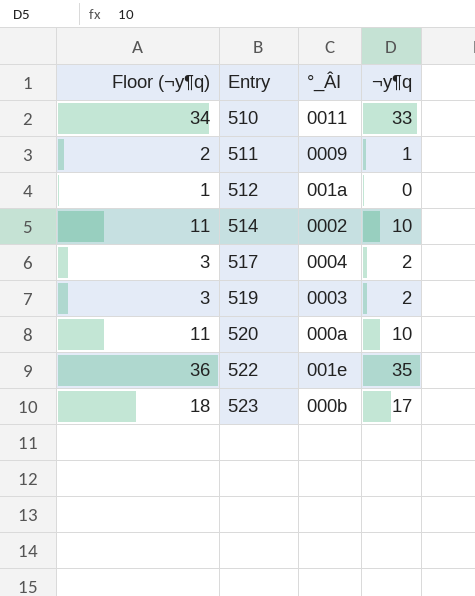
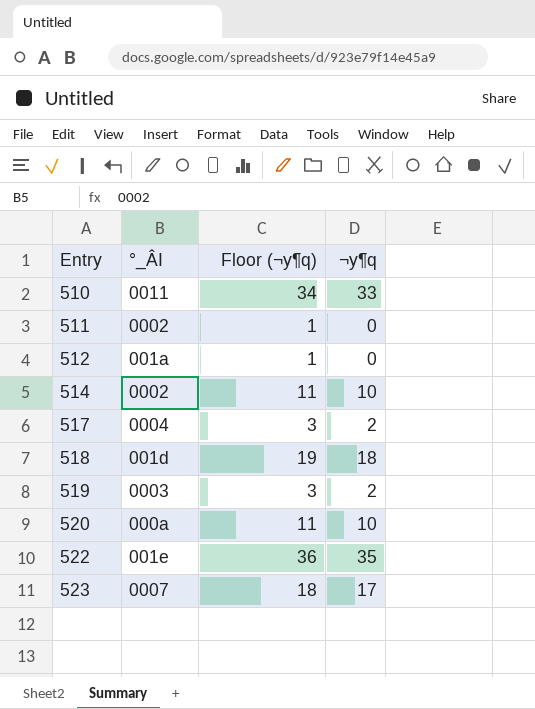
column Floor (¬y¶q) | position: 1 -> 3
511 | °_ÂI: 0009 -> 0002
511 | Floor (¬y¶q): 2 -> 1
511 | ¬y¶q: 1 -> 0
row 518: none -> 001d | 19 | 18
523 | °_ÂI: 000b -> 0007

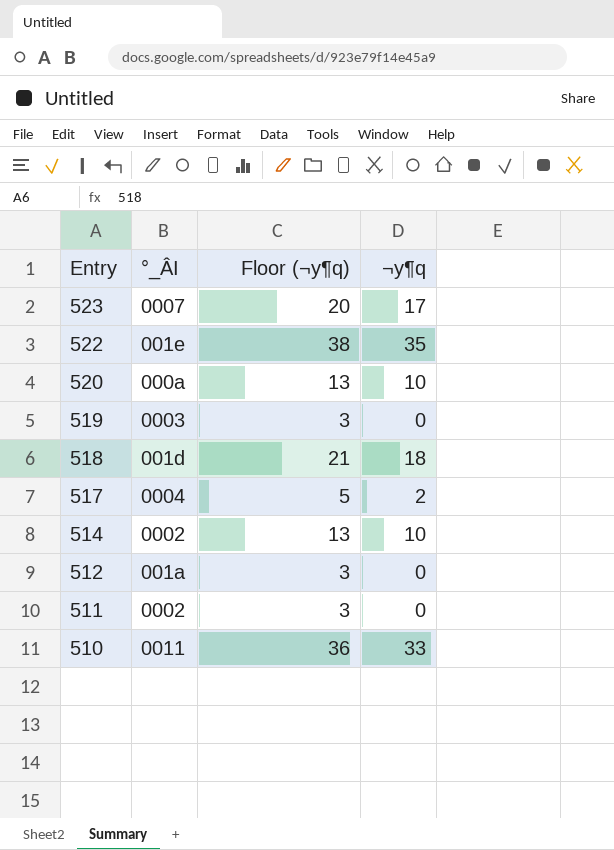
row order: Entry ascending -> Entry descending
column Floor (¬y¶q) | formula: [¬y¶q] + 1 -> [¬y¶q] + 3
519 | ¬y¶q: 2 -> 0

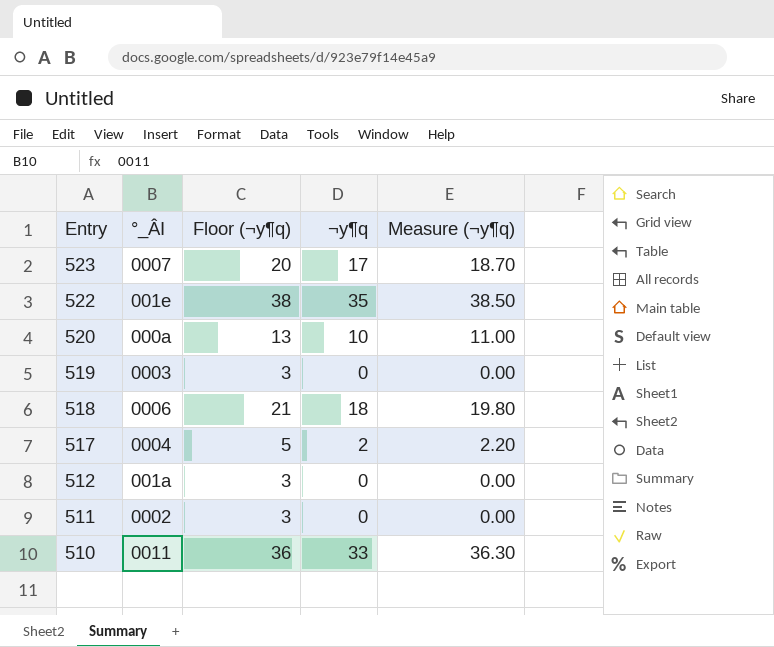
column Measure (¬y¶q) | formula: none -> [¬y¶q] * 1.1
row 514: 0002 | 13 | 10 -> none
518 | °_ÂI: 001d -> 0006

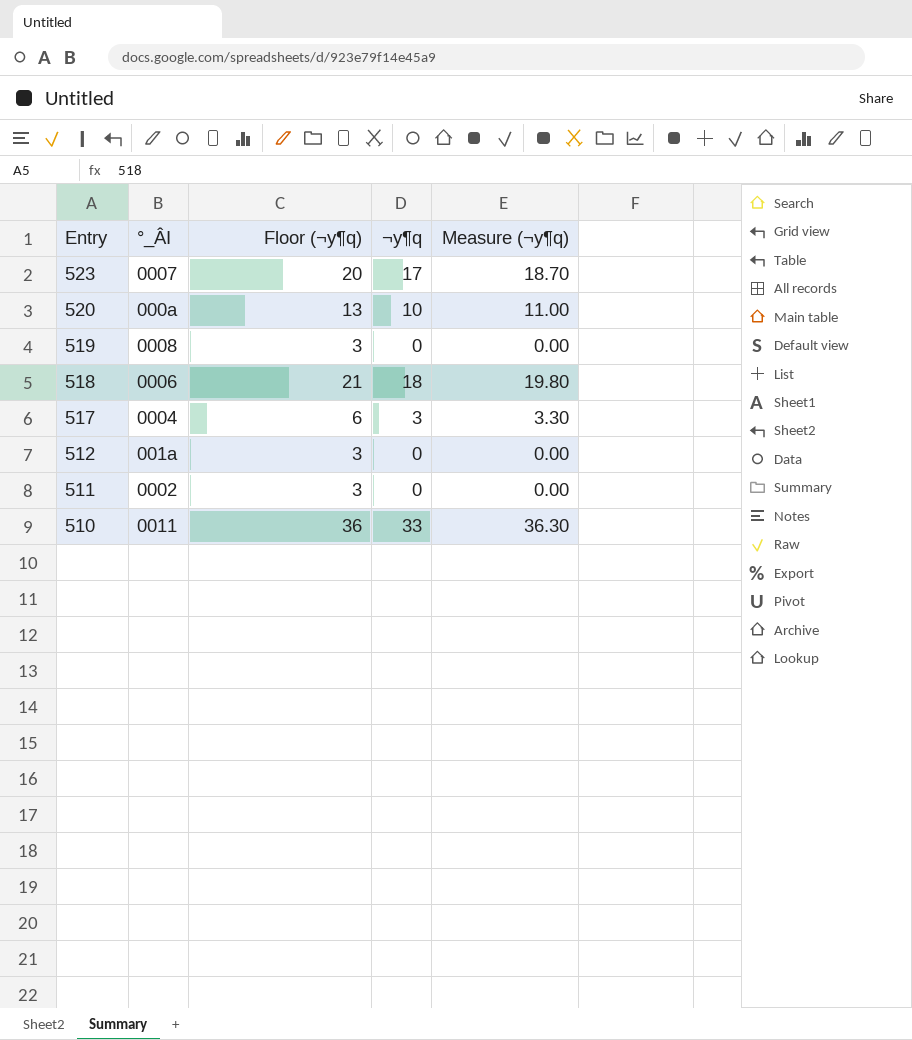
row 522: 001e | 38 | 35 | 38.50 -> none
519 | °_ÂI: 0003 -> 0008
517 | Floor (¬y¶q): 5 -> 6
517 | ¬y¶q: 2 -> 3
517 | Measure (¬y¶q): 2.20 -> 3.30

